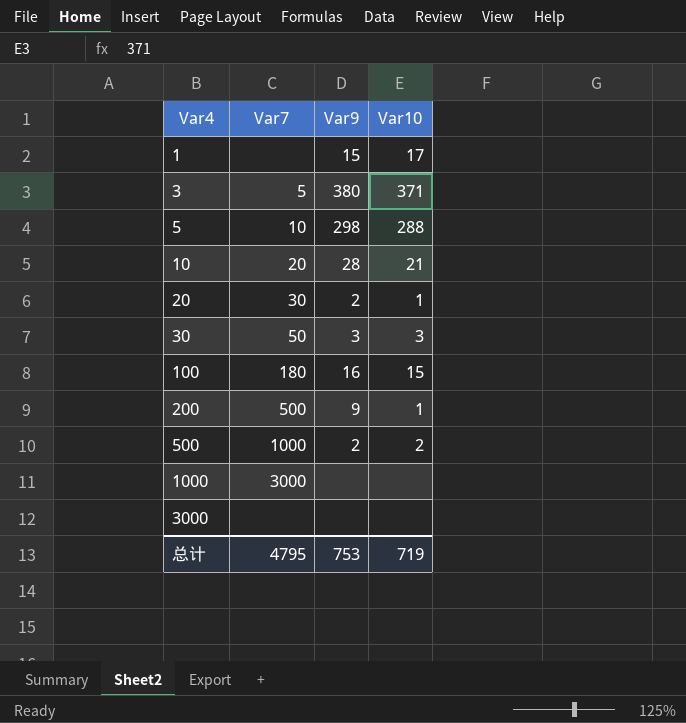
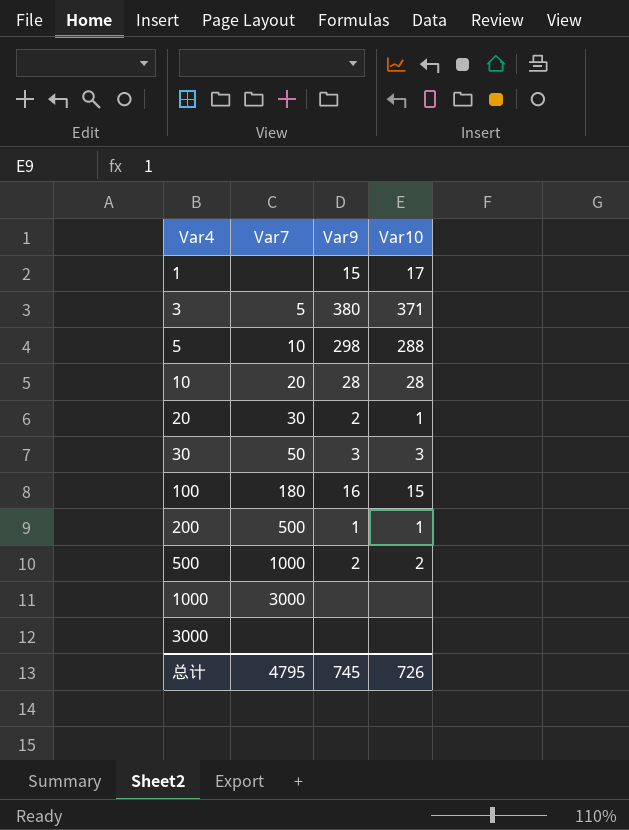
10 | Var10: 21 -> 28
200 | Var9: 9 -> 1
总计 | Var9: 753 -> 745
总计 | Var10: 719 -> 726

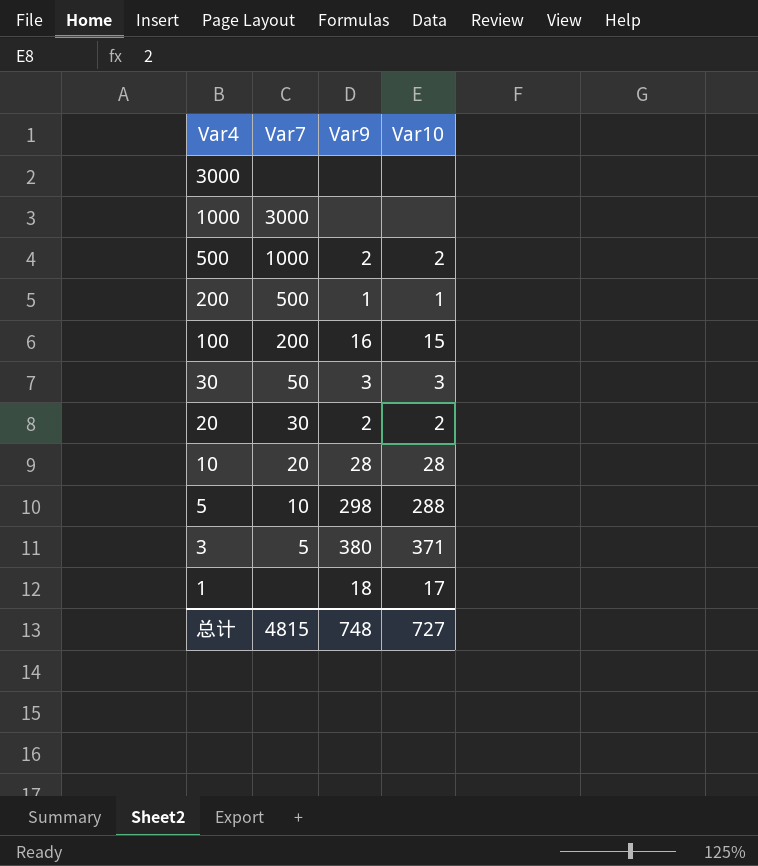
row order: Var4 ascending -> Var4 descending
100 | Var7: 180 -> 200
20 | Var10: 1 -> 2
1 | Var9: 15 -> 18
总计 | Var7: 4795 -> 4815
总计 | Var9: 745 -> 748
总计 | Var10: 726 -> 727

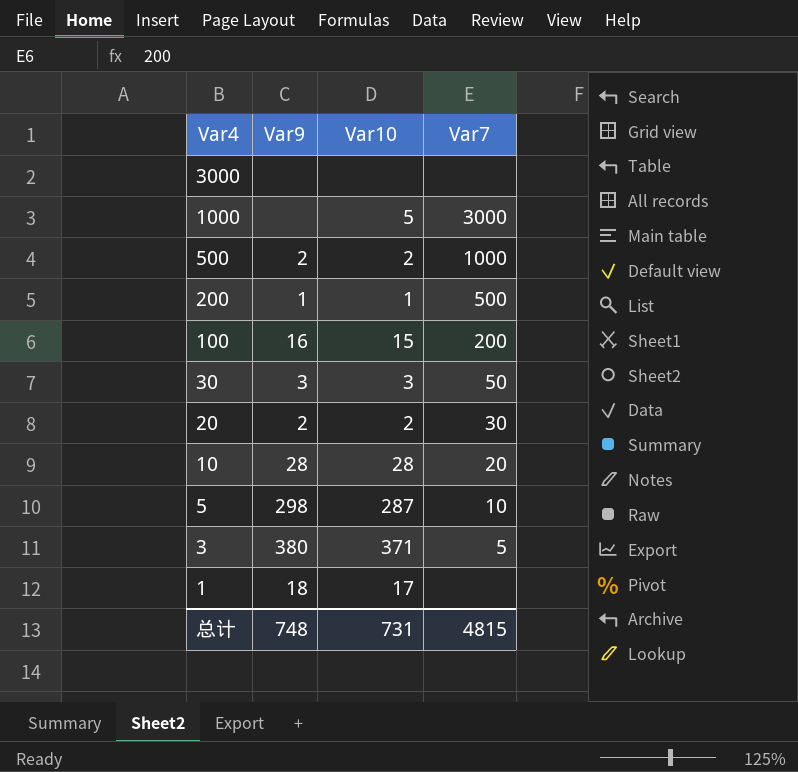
column Var7 | position: 2 -> 4
1000 | Var10: none -> 5
5 | Var10: 288 -> 287
总计 | Var10: 727 -> 731

